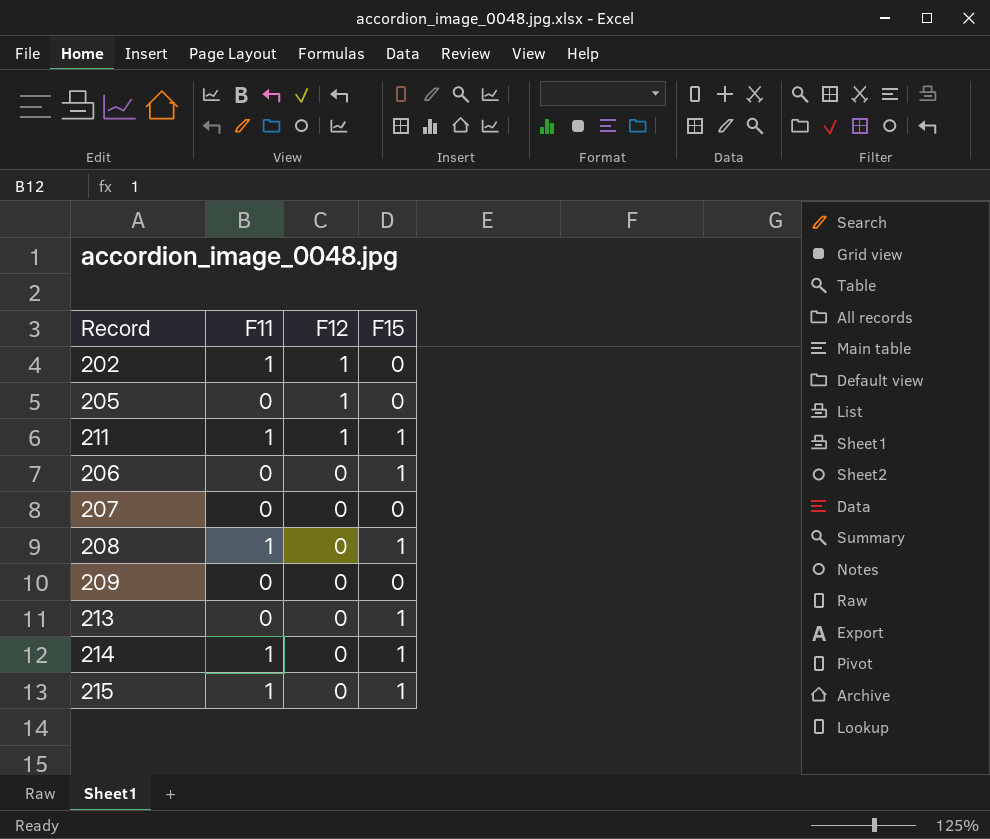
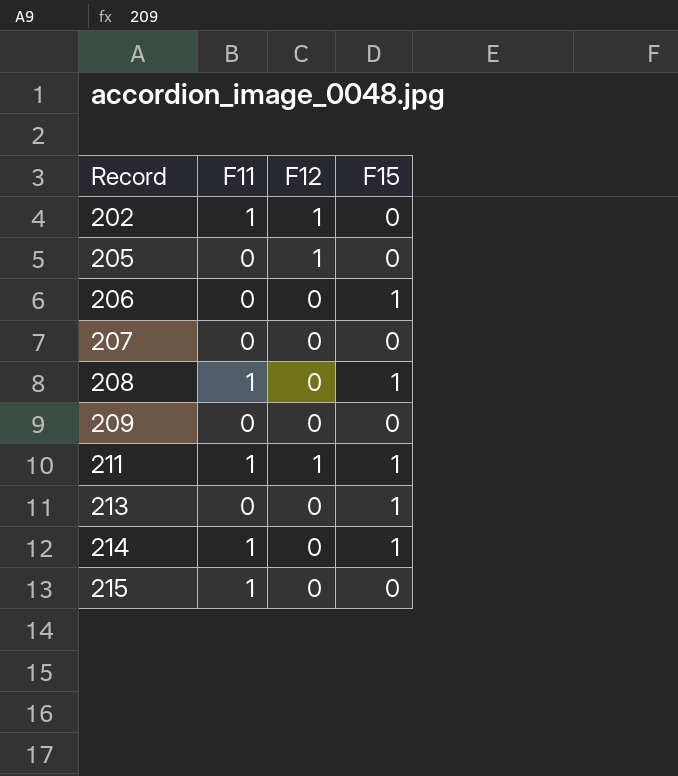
row order: F12 descending -> Record ascending
215 | F15: 1 -> 0

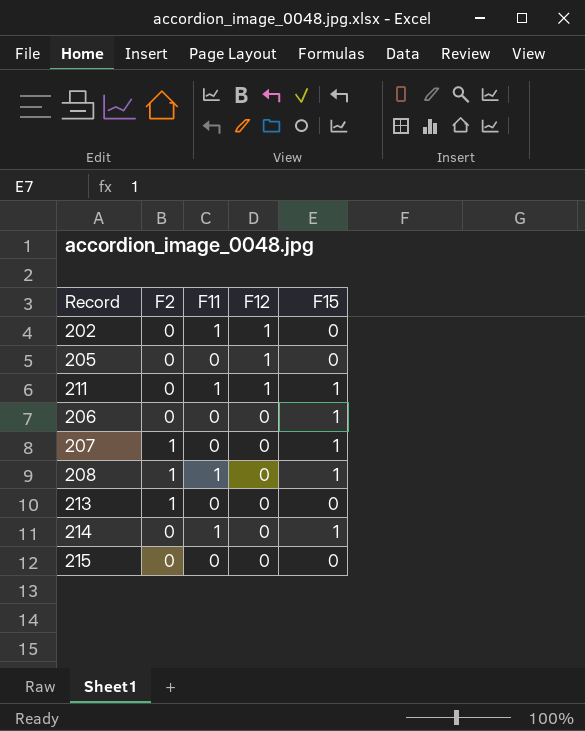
row order: Record ascending -> F12 descending
column F2 | position: none -> 2
row 209: 0 | 0 | 0 -> none
207 | F15: 0 -> 1
213 | F15: 1 -> 0
215 | F11: 1 -> 0

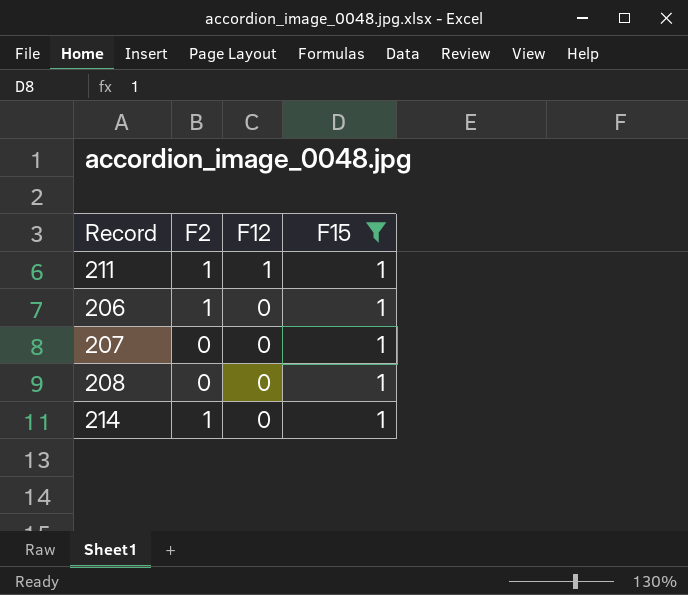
filter: none -> F15 = 1
column F11 | position: 3 -> none
211 | F2: 0 -> 1
206 | F2: 0 -> 1
207 | F2: 1 -> 0
208 | F2: 1 -> 0
214 | F2: 0 -> 1

